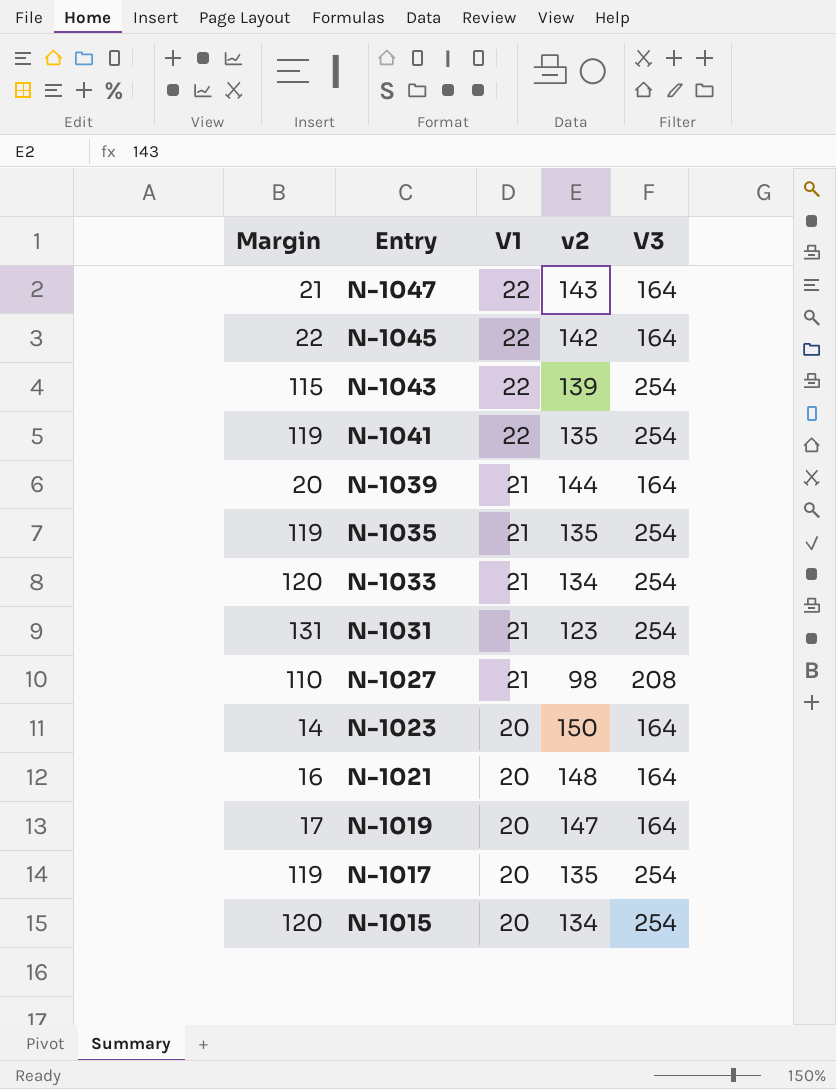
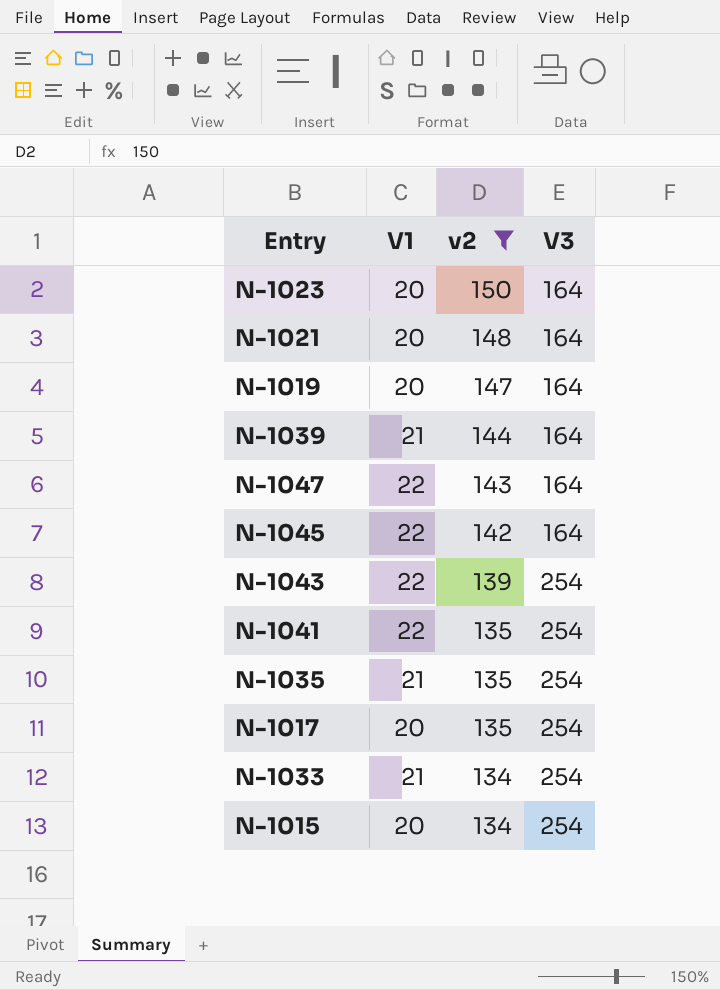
filter: none -> v2 >= 134
row order: Entry descending -> v2 descending
column Margin | formula: [V3] - [v2] -> none

